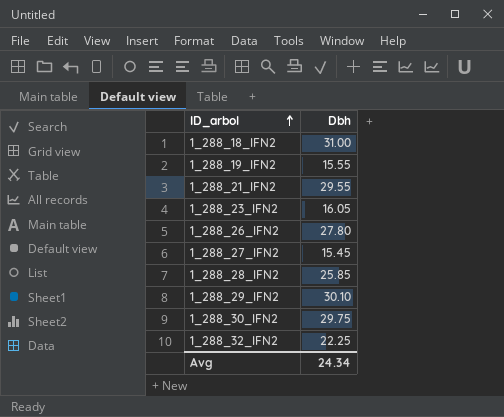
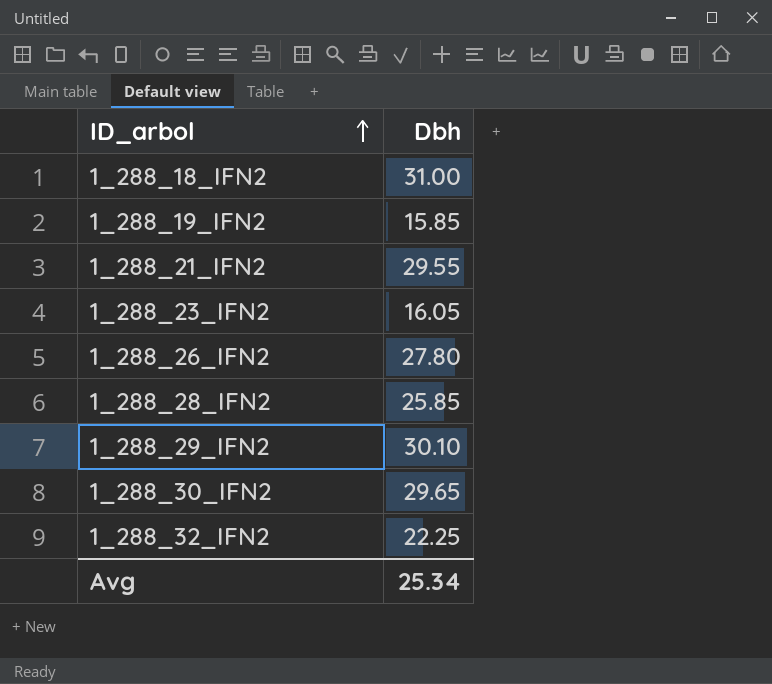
row 1_288_27_IFN2: 15.45 -> none
1_288_19_IFN2 | Dbh: 15.55 -> 15.85
1_288_30_IFN2 | Dbh: 29.75 -> 29.65
Avg | Dbh: 24.34 -> 25.34

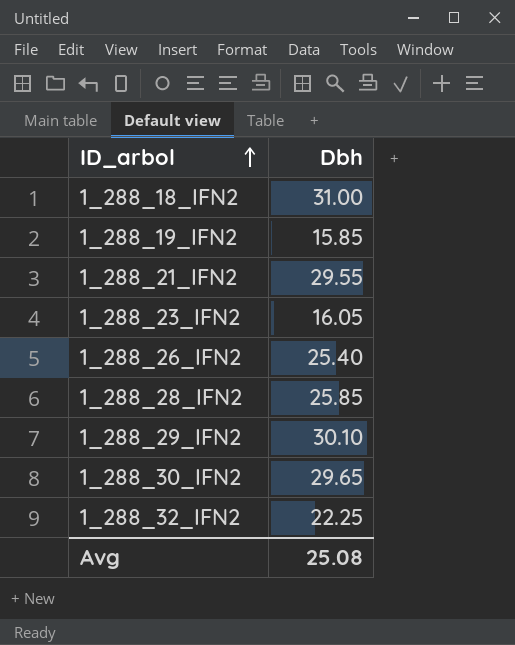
1_288_26_IFN2 | Dbh: 27.80 -> 25.40
Avg | Dbh: 25.34 -> 25.08

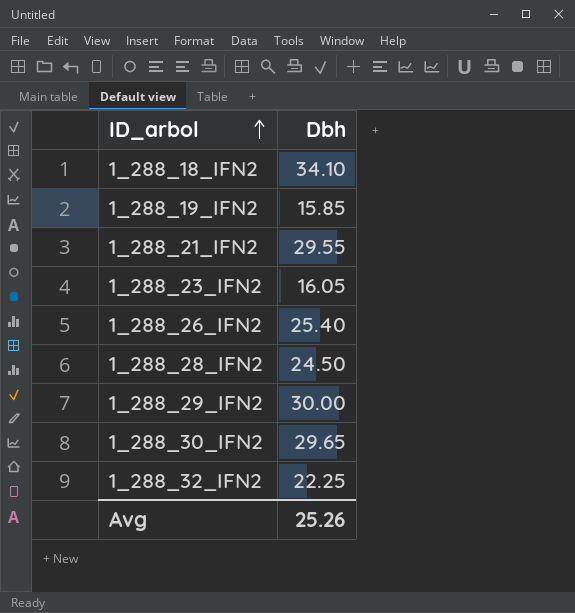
1_288_18_IFN2 | Dbh: 31.00 -> 34.10
1_288_28_IFN2 | Dbh: 25.85 -> 24.50
1_288_29_IFN2 | Dbh: 30.10 -> 30.00
Avg | Dbh: 25.08 -> 25.26

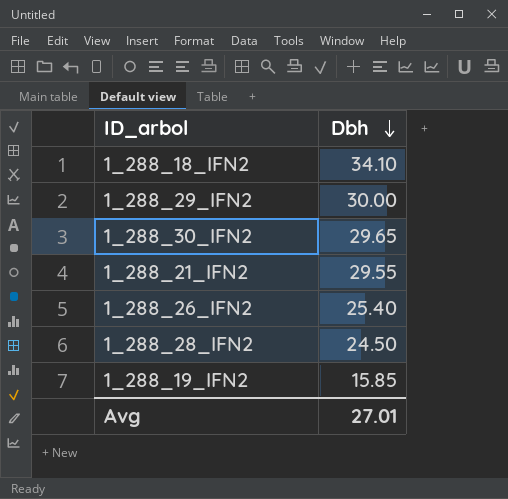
row order: ID_arbol ascending -> Dbh descending
row 1_288_23_IFN2: 16.05 -> none
row 1_288_32_IFN2: 22.25 -> none
Avg | Dbh: 25.26 -> 27.01

